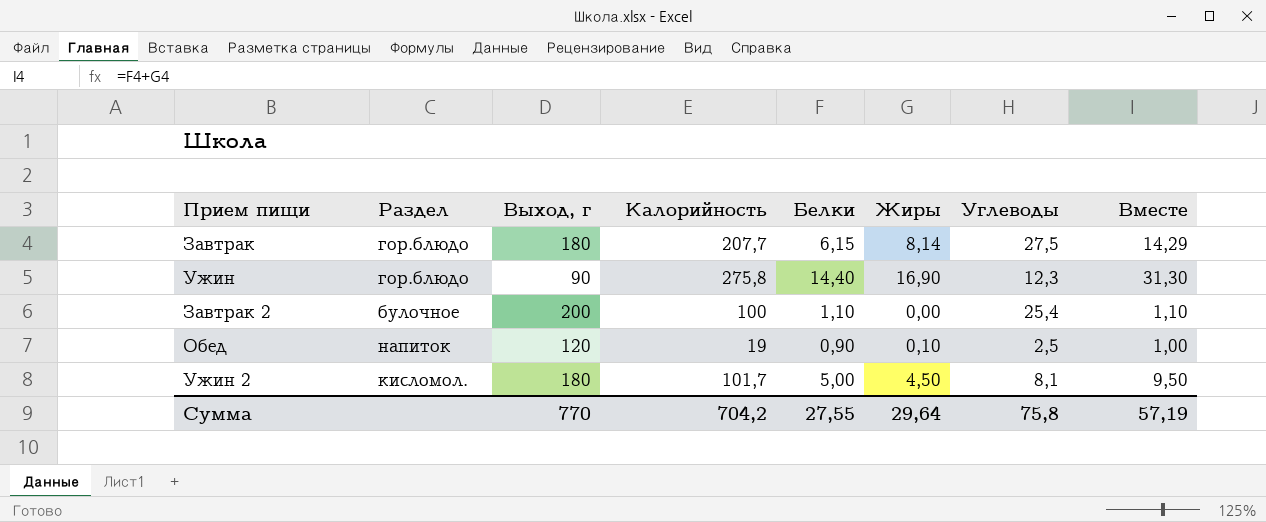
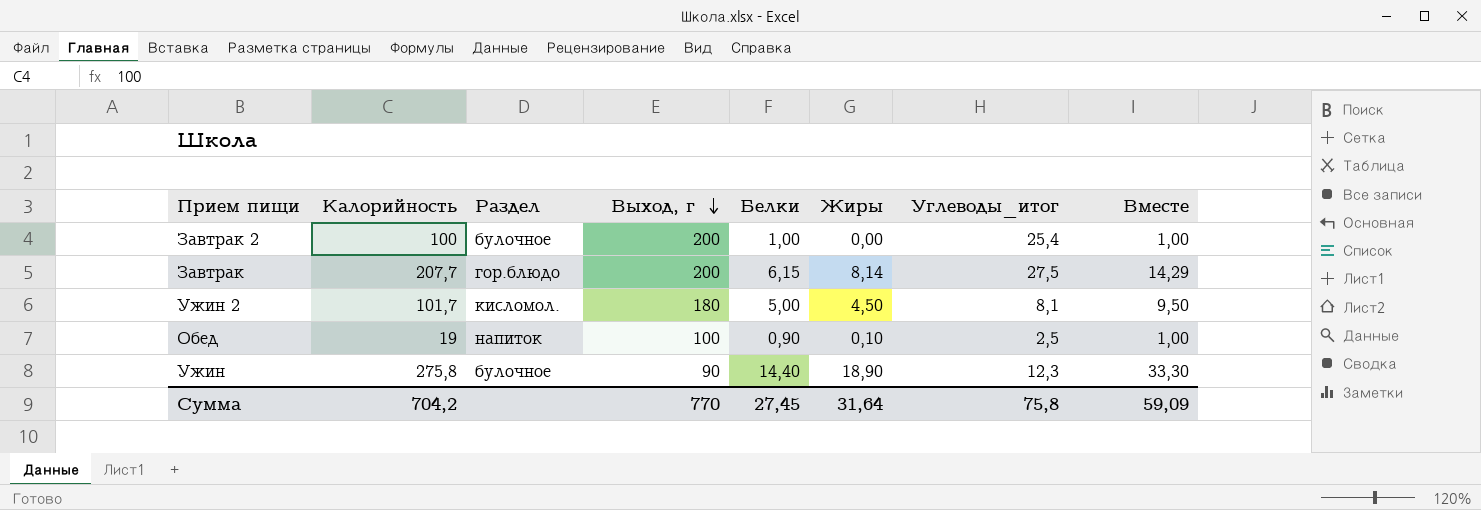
row order: none -> Выход, г descending
column Калорийность | position: 4 -> 2
column name: Углеводы -> Углеводы_итог
Завтрак 2 | Белки: 1,10 -> 1,00
Завтрак 2 | Вместе: 1,10 -> 1,00
Завтрак | Выход, г: 180 -> 200
Обед | Выход, г: 120 -> 100
Ужин | Раздел: гор.блюдо -> булочное
Ужин | Жиры: 16,90 -> 18,90
Ужин | Вместе: 31,30 -> 33,30
Сумма | Белки: 27,55 -> 27,45
Сумма | Жиры: 29,64 -> 31,64
Сумма | Вместе: 57,19 -> 59,09

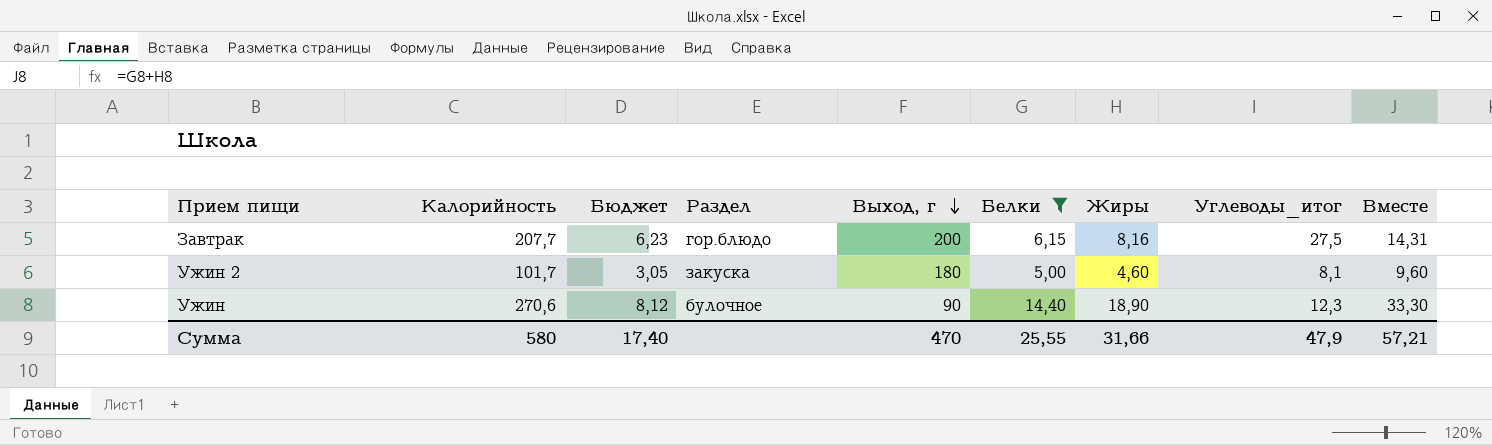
filter: none -> Белки >= 5,00
column Бюджет | formula: none -> [Калорийность] * 0,03
Завтрак | Жиры: 8,14 -> 8,16
Завтрак | Вместе: 14,29 -> 14,31
Ужин 2 | Раздел: кисломол. -> закуска
Ужин 2 | Жиры: 4,50 -> 4,60
Ужин 2 | Вместе: 9,50 -> 9,60
Ужин | Калорийность: 275,8 -> 270,6
Сумма | Калорийность: 704,2 -> 580
Сумма | Выход, г: 770 -> 470
Сумма | Белки: 27,45 -> 25,55
Сумма | Жиры: 31,64 -> 31,66
Сумма | Углеводы_итог: 75,8 -> 47,9
Сумма | Вместе: 59,09 -> 57,21

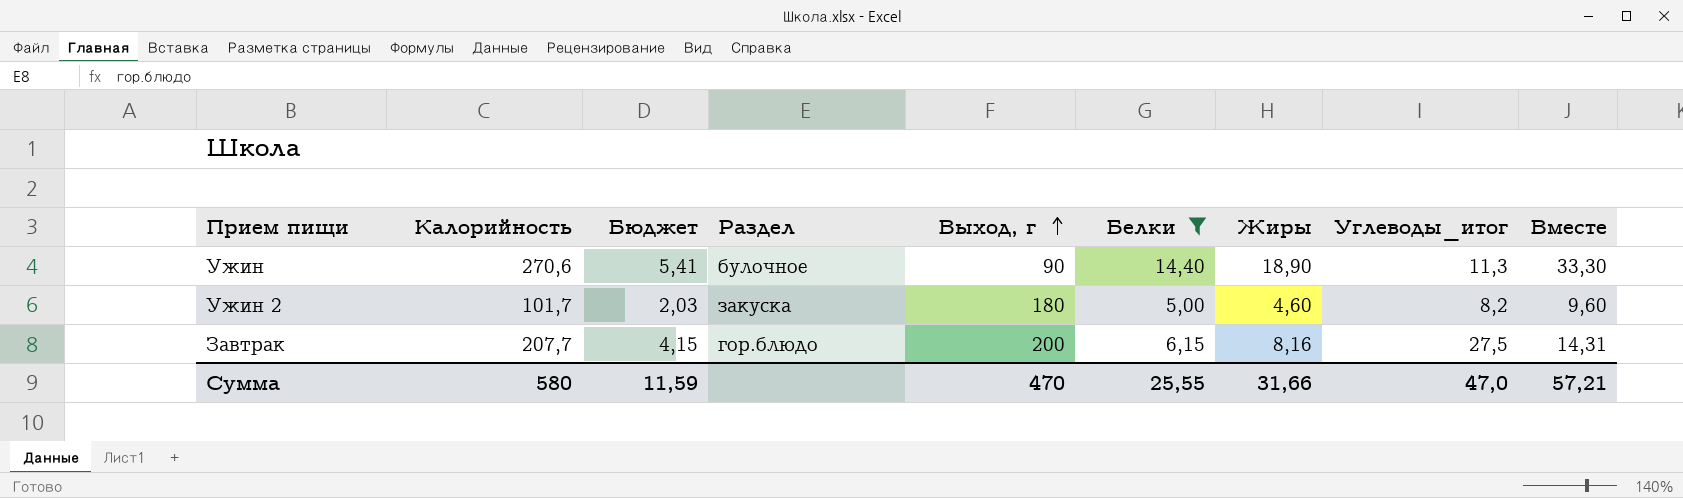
row order: Выход, г descending -> Выход, г ascending
column Бюджет | formula: [Калорийность] * 0,03 -> [Калорийность] * 0,02
Ужин | Углеводы_итог: 12,3 -> 11,3
Ужин 2 | Углеводы_итог: 8,1 -> 8,2
Сумма | Бюджет: 17,40 -> 11,59
Сумма | Углеводы_итог: 47,9 -> 47,0

